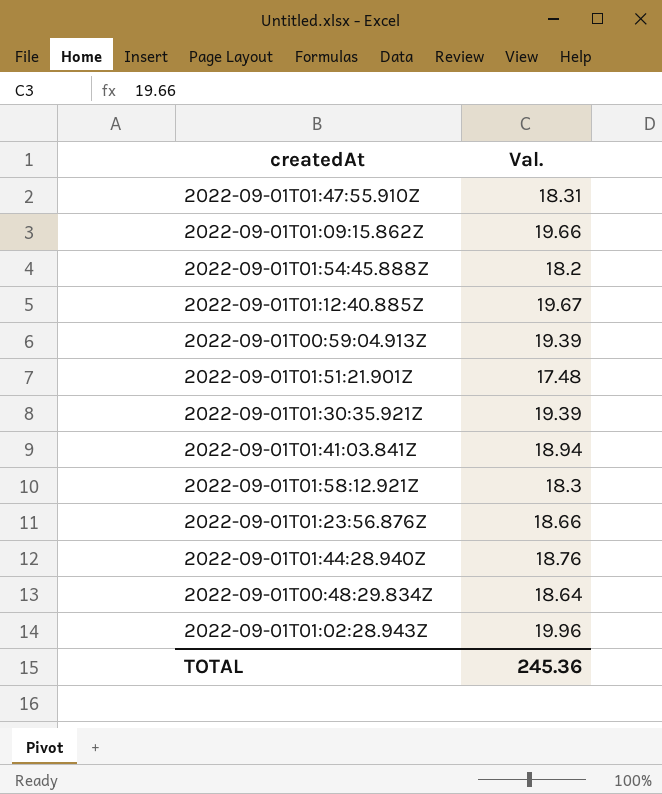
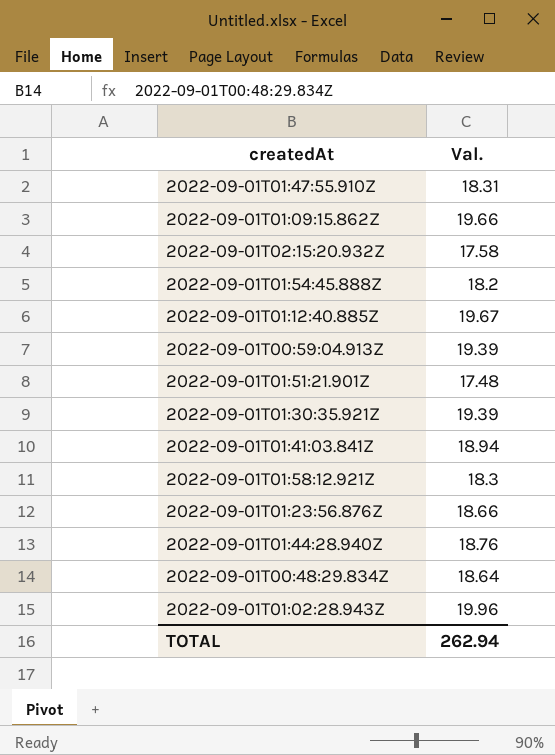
row 2022-09-01T02:15:20.932Z: none -> 17.58
TOTAL | Val.: 245.36 -> 262.94

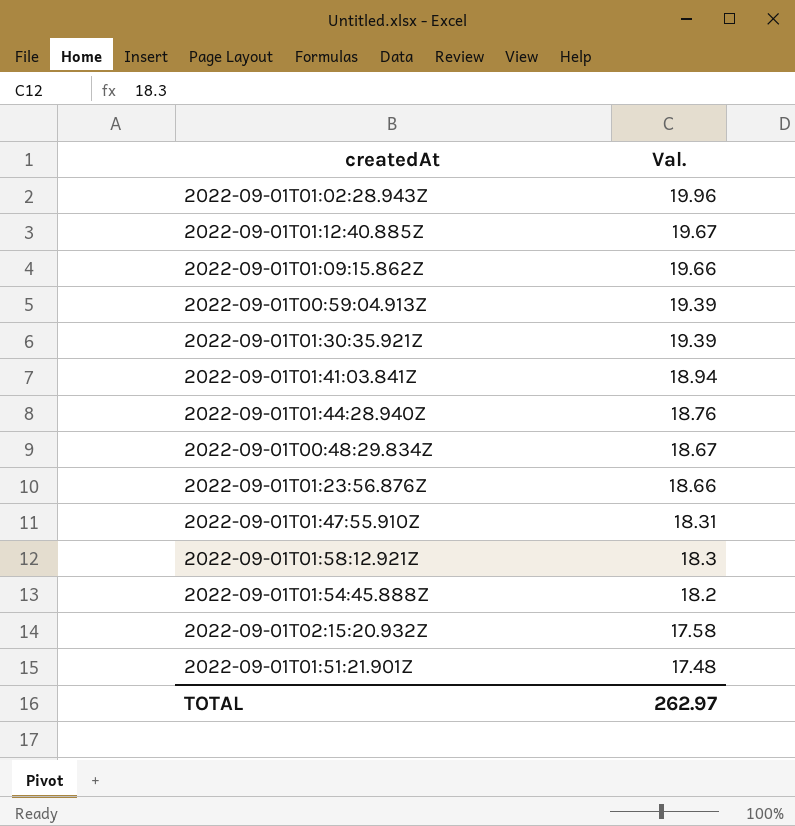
row order: none -> Val. descending
2022-09-01T00:48:29.834Z | Val.: 18.64 -> 18.67
TOTAL | Val.: 262.94 -> 262.97

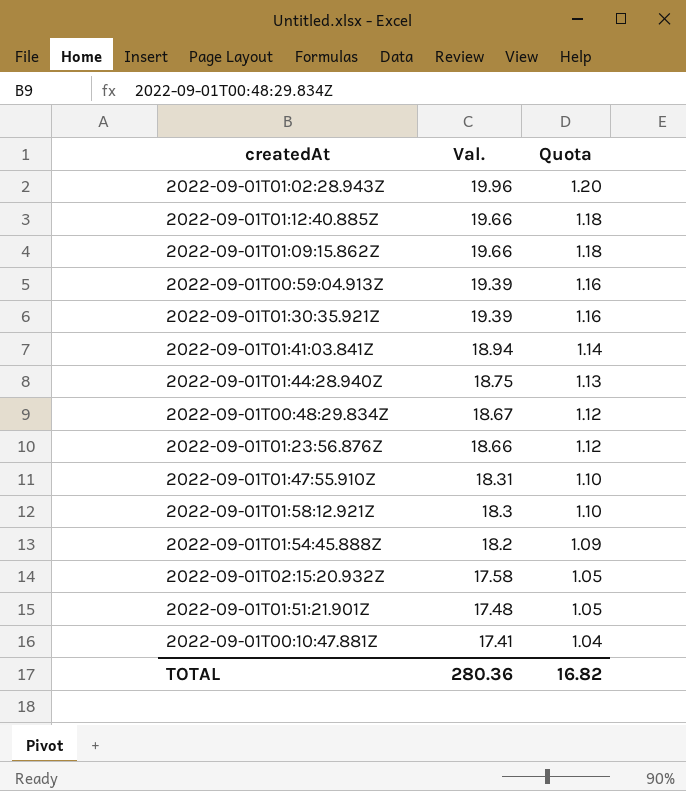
column Quota | formula: none -> [Val.] * 0.06
2022-09-01T01:12:40.885Z | Val.: 19.67 -> 19.66
2022-09-01T01:44:28.940Z | Val.: 18.76 -> 18.75
row 2022-09-01T00:10:47.881Z: none -> 17.41 | 1.04
TOTAL | Val.: 262.97 -> 280.36

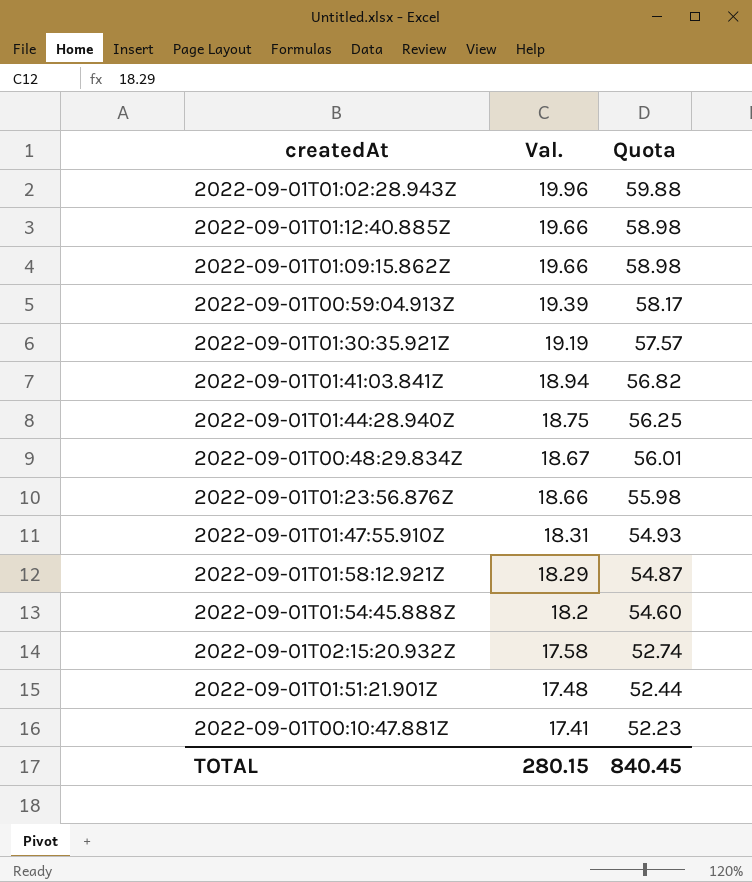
column Quota | formula: [Val.] * 0.06 -> [Val.] * 3
2022-09-01T01:30:35.921Z | Val.: 19.39 -> 19.19
2022-09-01T01:58:12.921Z | Val.: 18.3 -> 18.29
TOTAL | Val.: 280.36 -> 280.15
TOTAL | Quota: 16.82 -> 840.45

